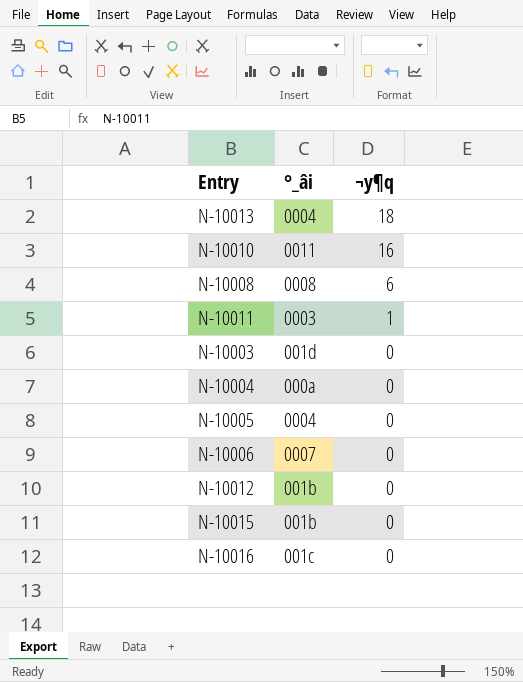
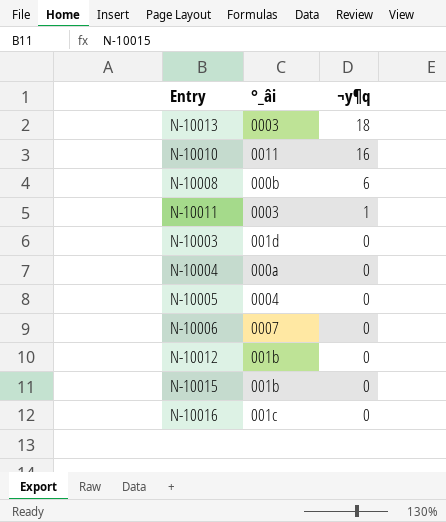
N-10013 | °_âi: 0004 -> 0003
N-10008 | °_âi: 0008 -> 000b

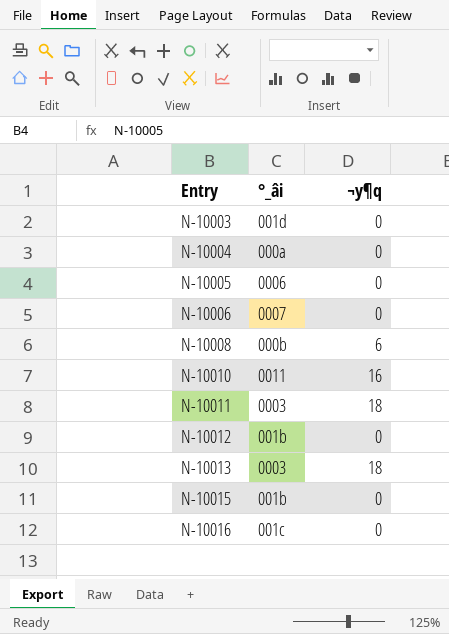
row order: ¬y¶q descending -> Entry ascending
N-10005 | °_âi: 0004 -> 0006
N-10011 | ¬y¶q: 1 -> 18

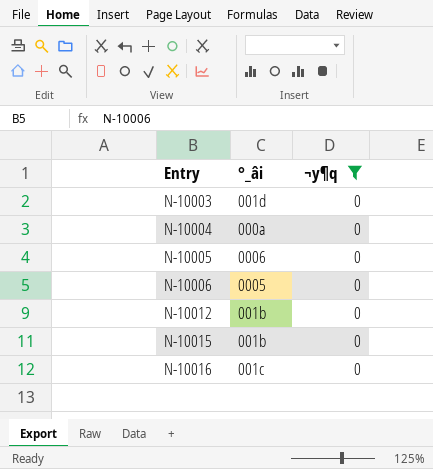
filter: none -> ¬y¶q = 0
N-10006 | °_âi: 0007 -> 0005

